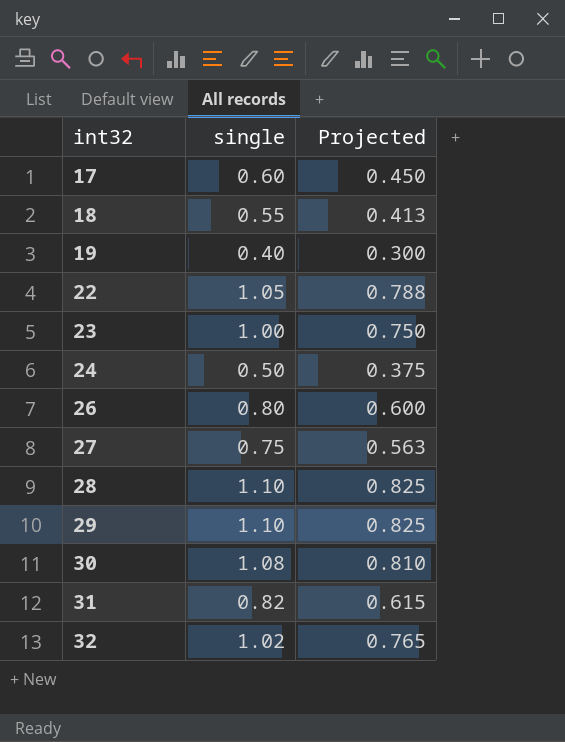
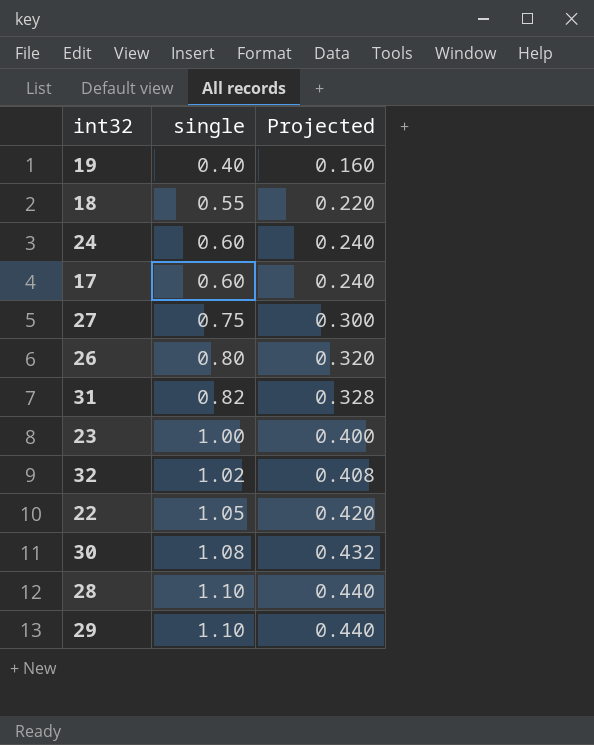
row order: int32 ascending -> single ascending
column Projected | formula: [single] * 0.75 -> [single] * 0.4
24 | single: 0.50 -> 0.60

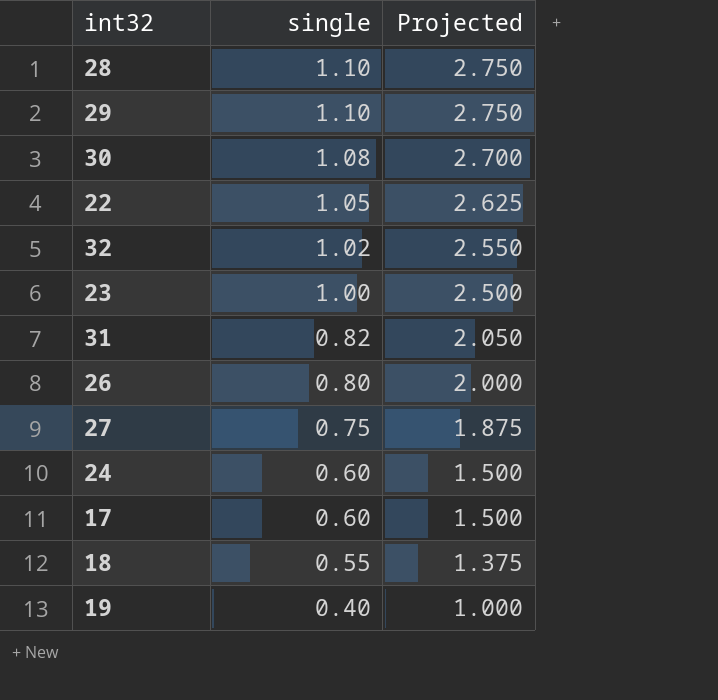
row order: single ascending -> single descending
column Projected | formula: [single] * 0.4 -> [single] * 2.5

